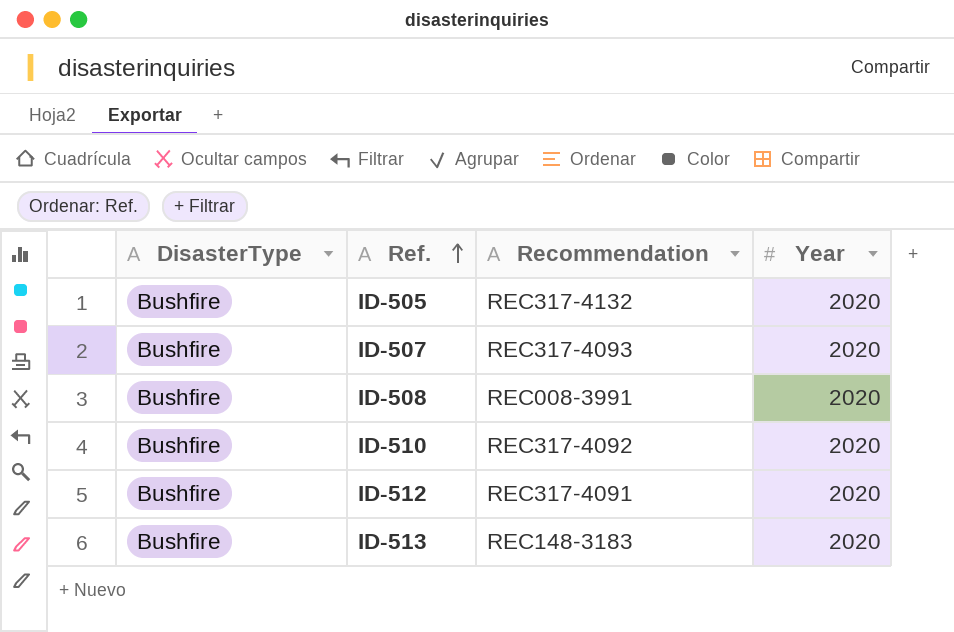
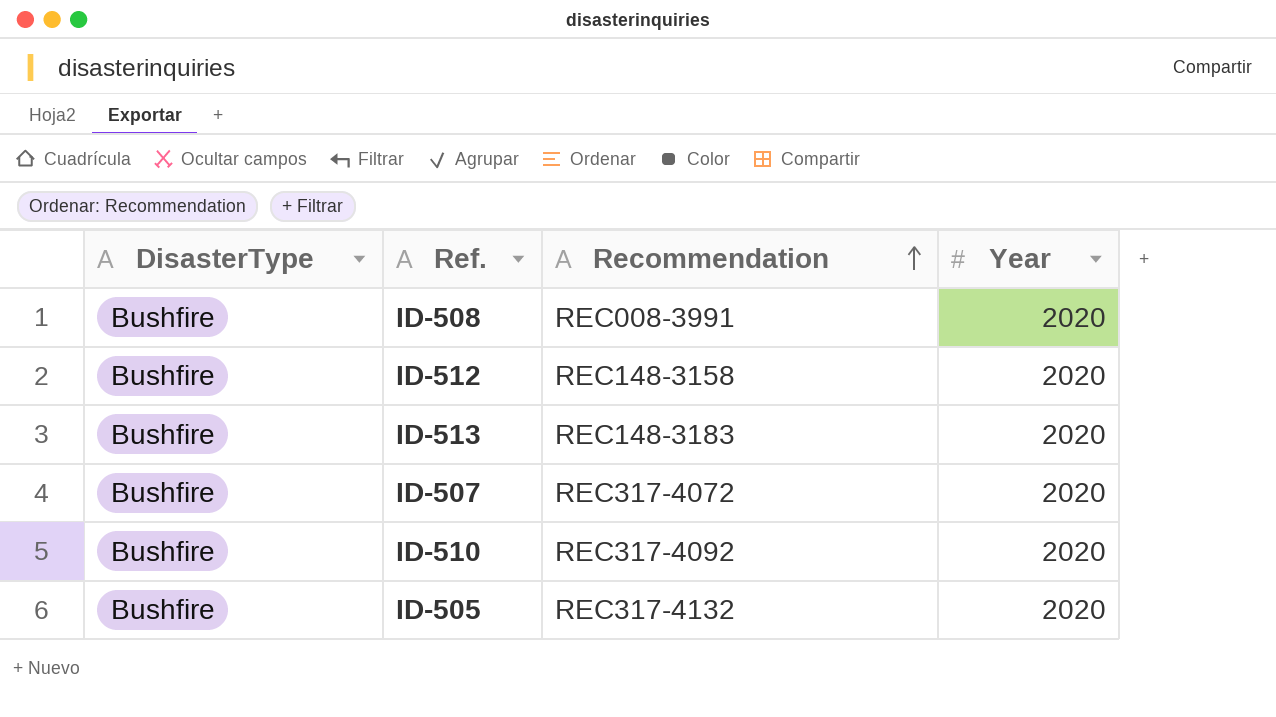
row order: Ref. ascending -> Recommendation ascending
ID-512 | Recommendation: REC317-4091 -> REC148-3158
ID-507 | Recommendation: REC317-4093 -> REC317-4072

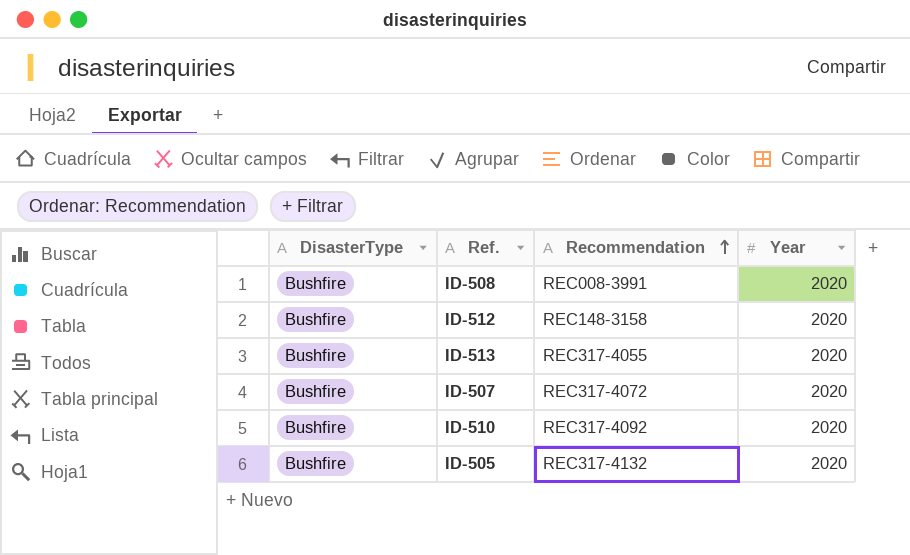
ID-513 | Recommendation: REC148-3183 -> REC317-4055

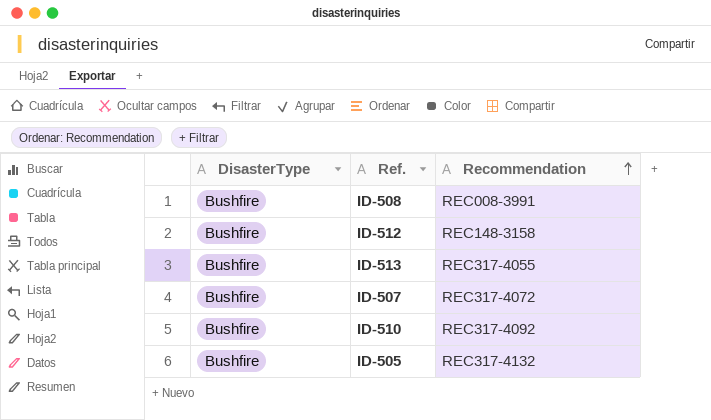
column Year | position: 4 -> none

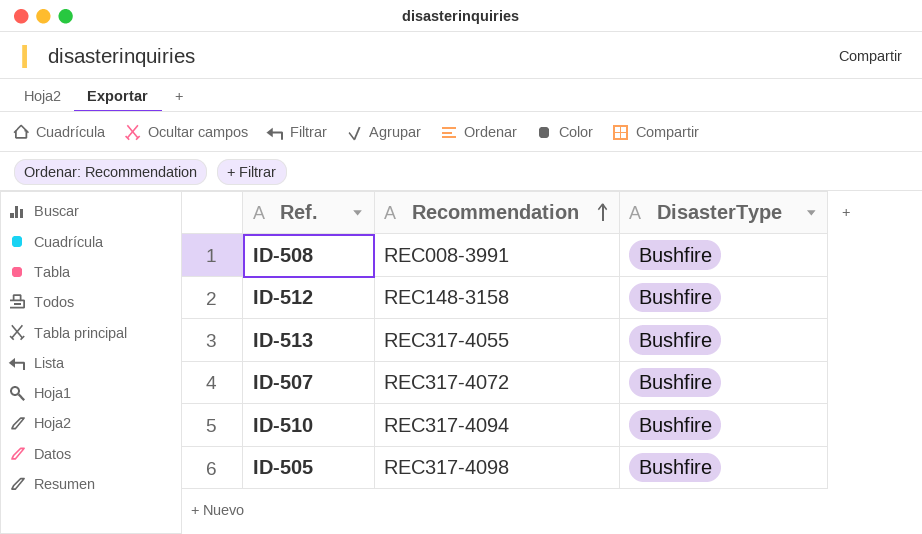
column DisasterType | position: 1 -> 3
ID-510 | Recommendation: REC317-4092 -> REC317-4094
ID-505 | Recommendation: REC317-4132 -> REC317-4098

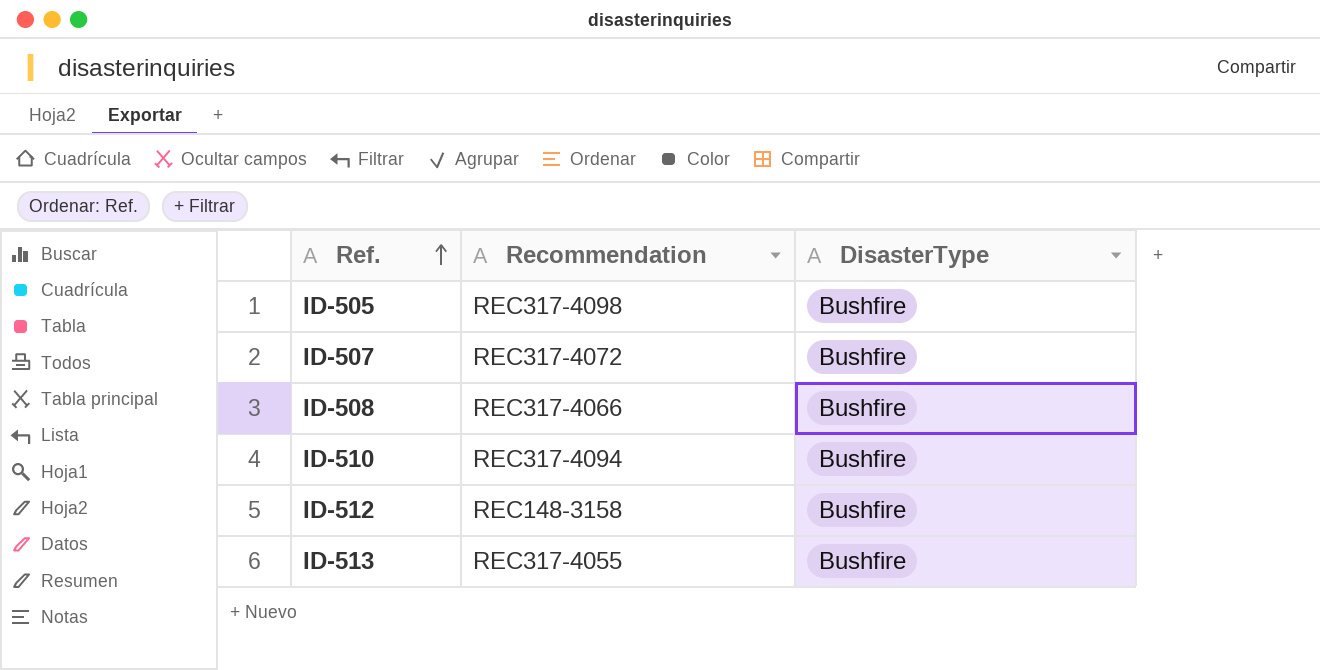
row order: Recommendation ascending -> Ref. ascending
ID-508 | Recommendation: REC008-3991 -> REC317-4066

